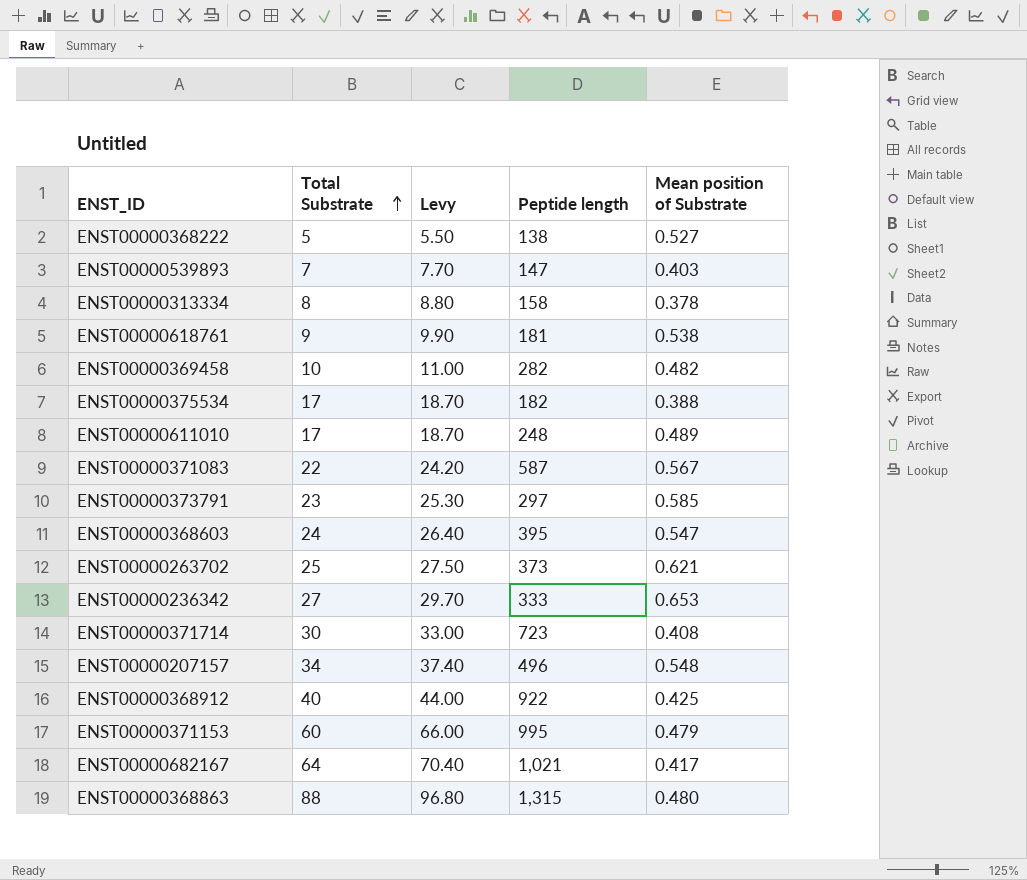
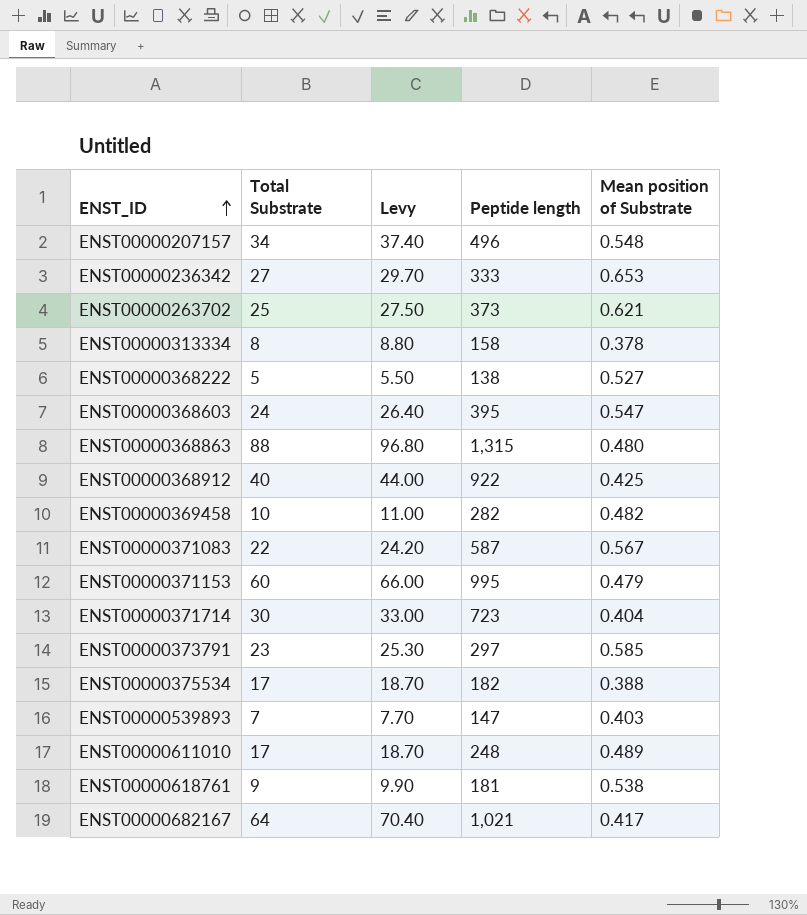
row order: Total Substrate ascending -> ENST_ID ascending
ENST00000371714 | Mean position of Substrate: 0.408 -> 0.404

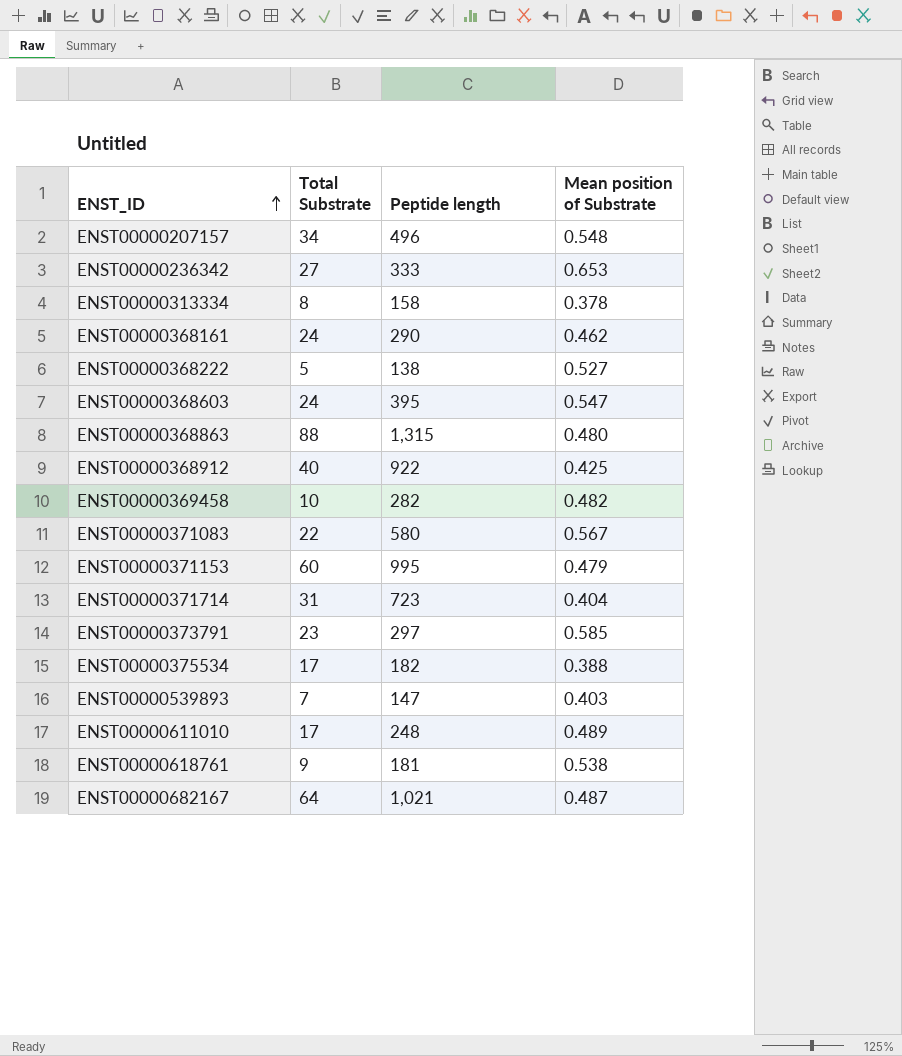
column Levy | formula: [Total Substrate] * 1.1 -> none
row ENST00000263702: 25 | 27.50 | 373 | 0.621 -> none
row ENST00000368161: none -> 24 | 290 | 0.462
ENST00000371083 | Peptide length: 587 -> 580
ENST00000371714 | Total Substrate: 30 -> 31
ENST00000682167 | Mean position of Substrate: 0.417 -> 0.487

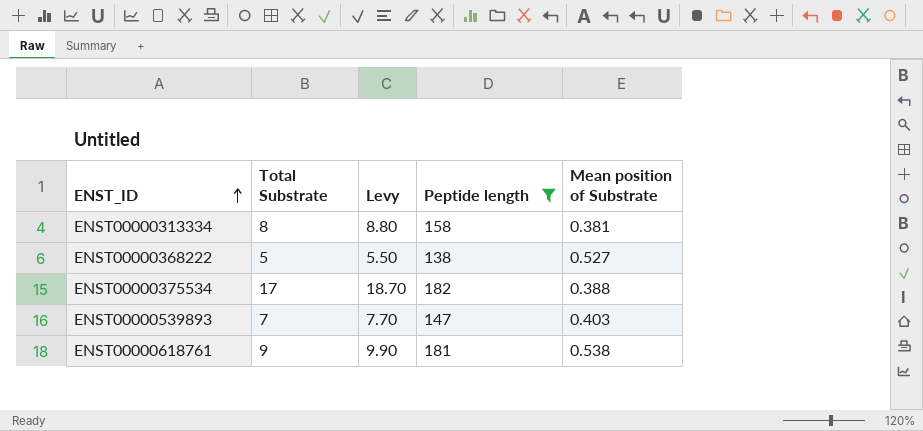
filter: none -> Peptide length <= 182
column Levy | formula: none -> [Total Substrate] * 1.1
ENST00000313334 | Mean position of Substrate: 0.378 -> 0.381

